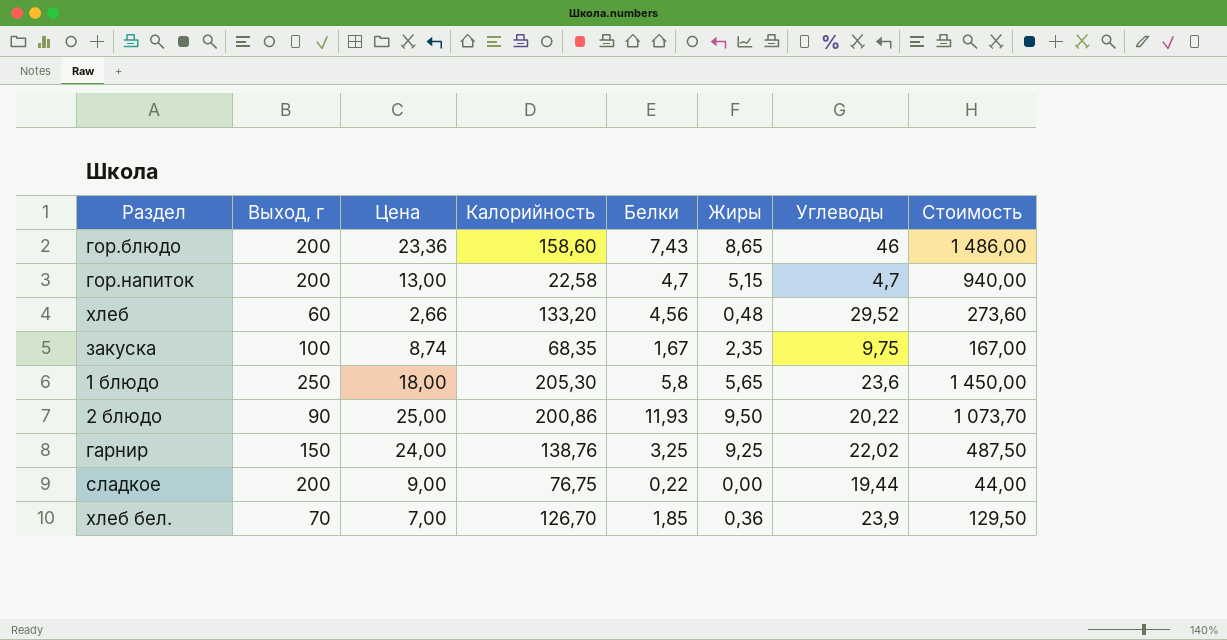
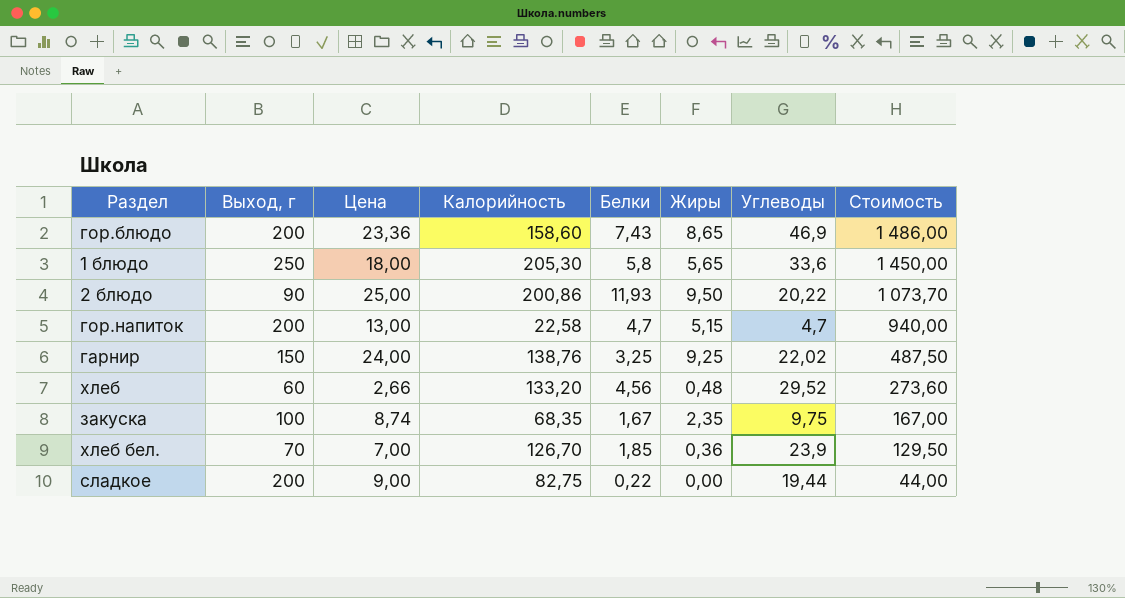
row order: none -> Стоимость descending
гор.блюдо | Углеводы: 46 -> 46,9
1 блюдо | Углеводы: 23,6 -> 33,6
сладкое | Калорийность: 76,75 -> 82,75

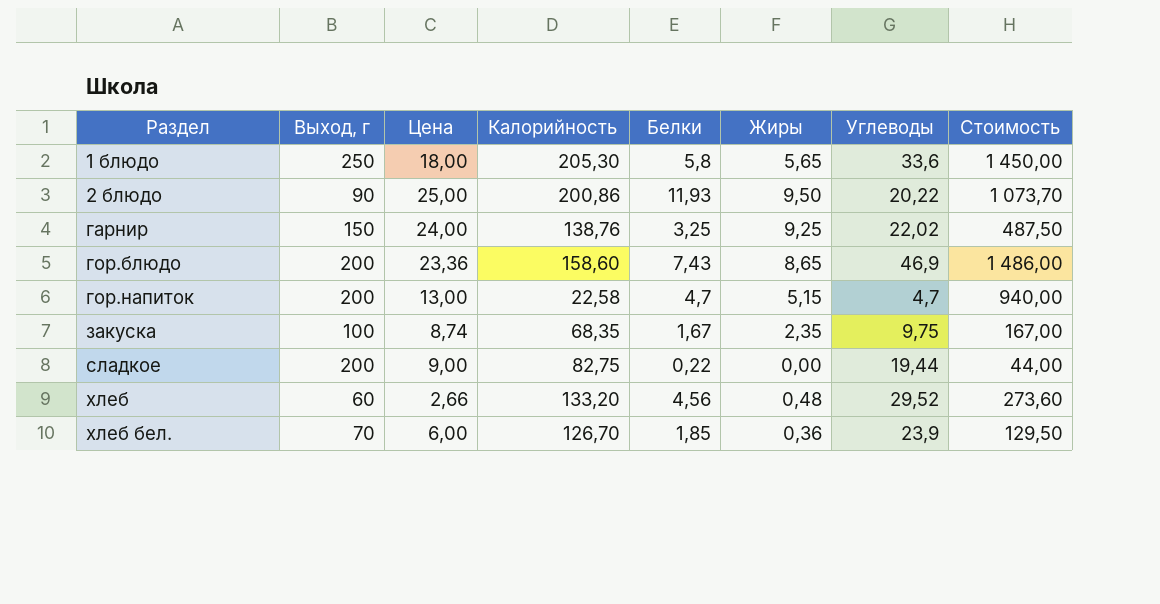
row order: Стоимость descending -> Раздел ascending
хлеб бел. | Цена: 7,00 -> 6,00

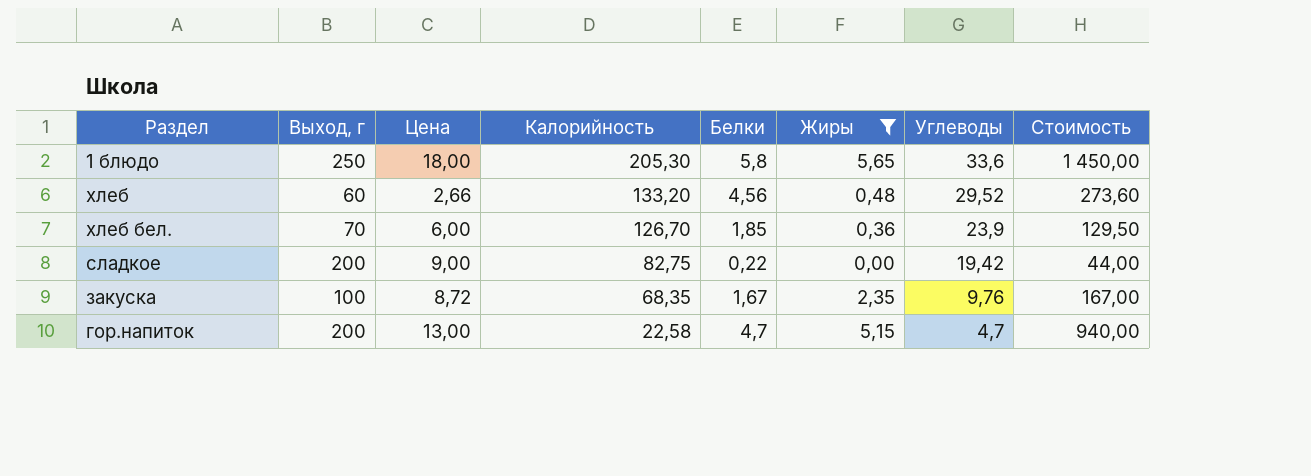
filter: none -> Жиры <= 5,65
row order: Раздел ascending -> Калорийность descending
сладкое | Углеводы: 19,44 -> 19,42
закуска | Цена: 8,74 -> 8,72
закуска | Углеводы: 9,75 -> 9,76

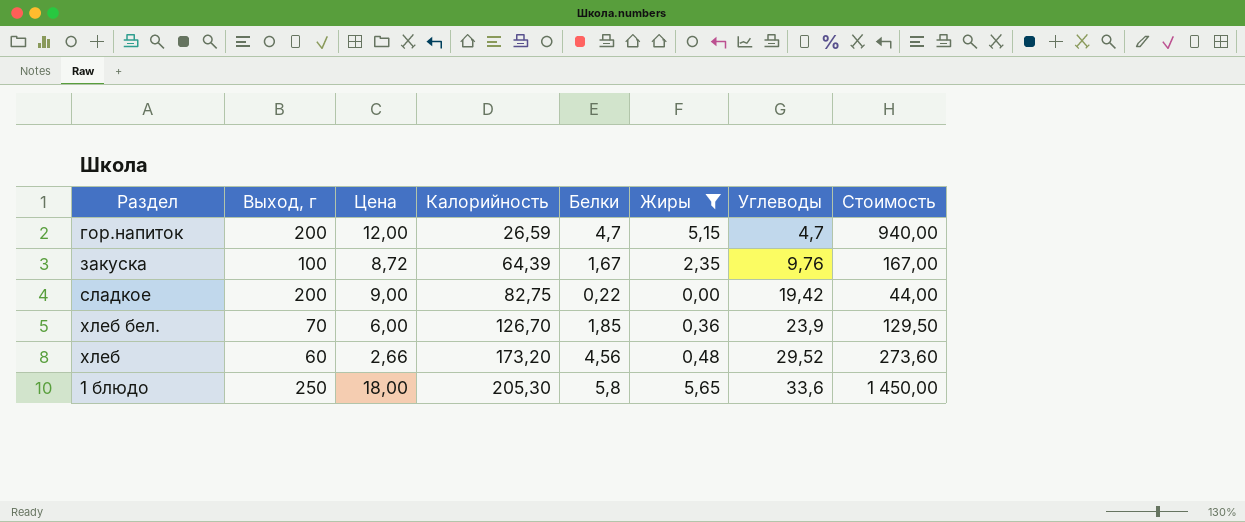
row order: Калорийность descending -> Калорийность ascending
гор.напиток | Цена: 13,00 -> 12,00
гор.напиток | Калорийность: 22,58 -> 26,59
закуска | Калорийность: 68,35 -> 64,39
хлеб | Калорийность: 133,20 -> 173,20

